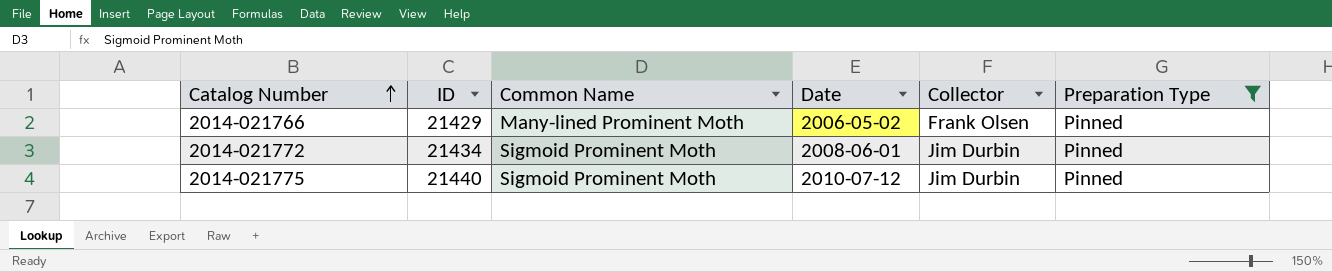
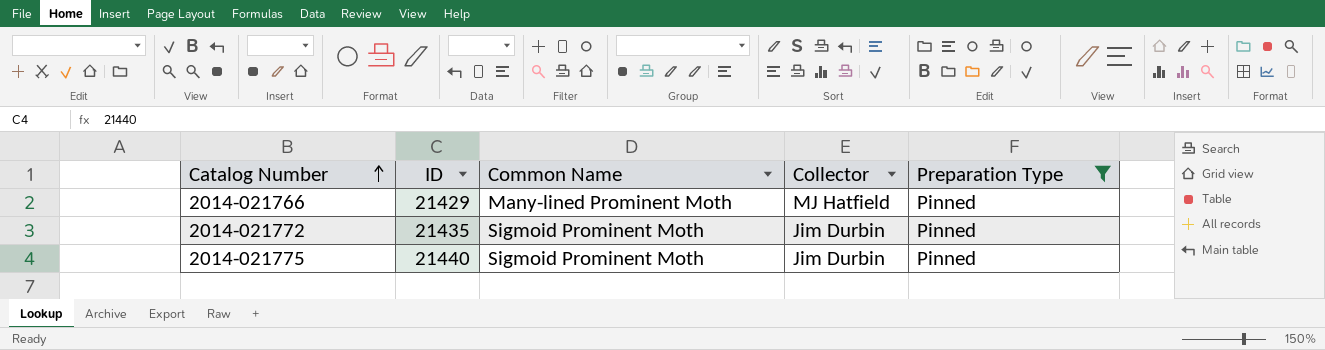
column Date | position: 4 -> none
2014-021766 | Collector: Frank Olsen -> MJ Hatfield
2014-021772 | ID: 21434 -> 21435

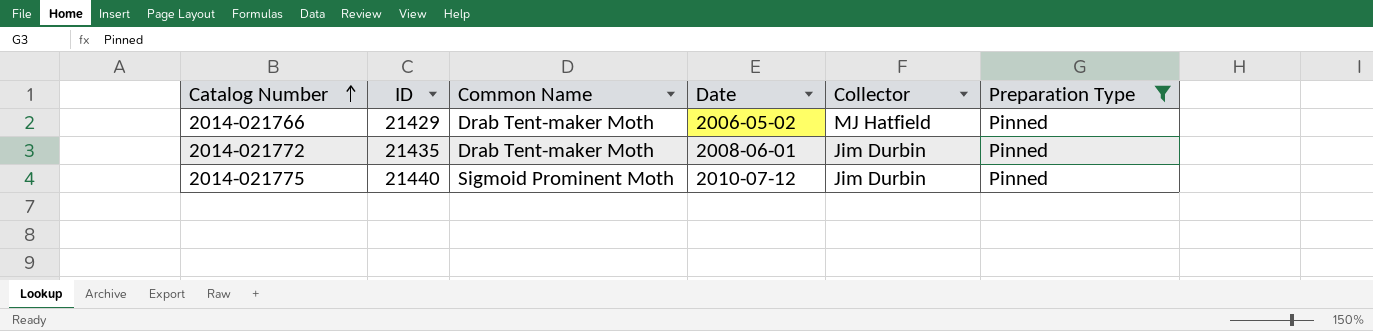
column Date | position: none -> 4
2014-021766 | Common Name: Many-lined Prominent Moth -> Drab Tent-maker Moth
2014-021772 | Common Name: Sigmoid Prominent Moth -> Drab Tent-maker Moth

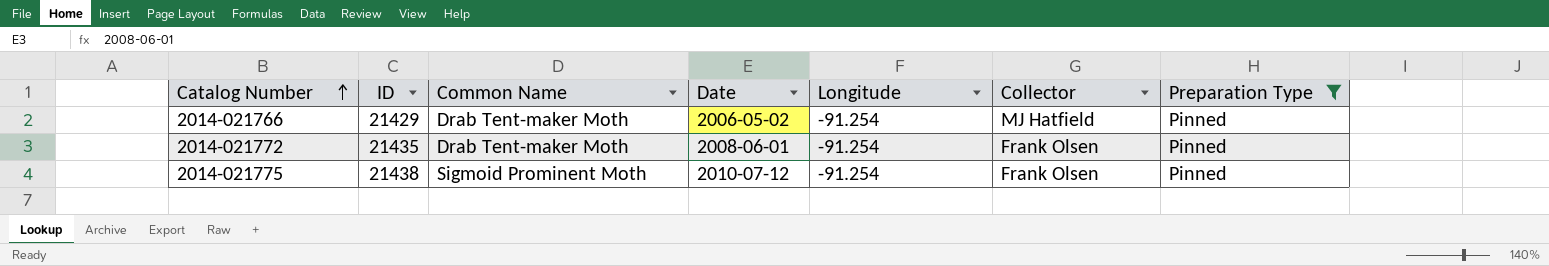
column Longitude | position: none -> 5
2014-021772 | Collector: Jim Durbin -> Frank Olsen
2014-021775 | ID: 21440 -> 21438
2014-021775 | Collector: Jim Durbin -> Frank Olsen

